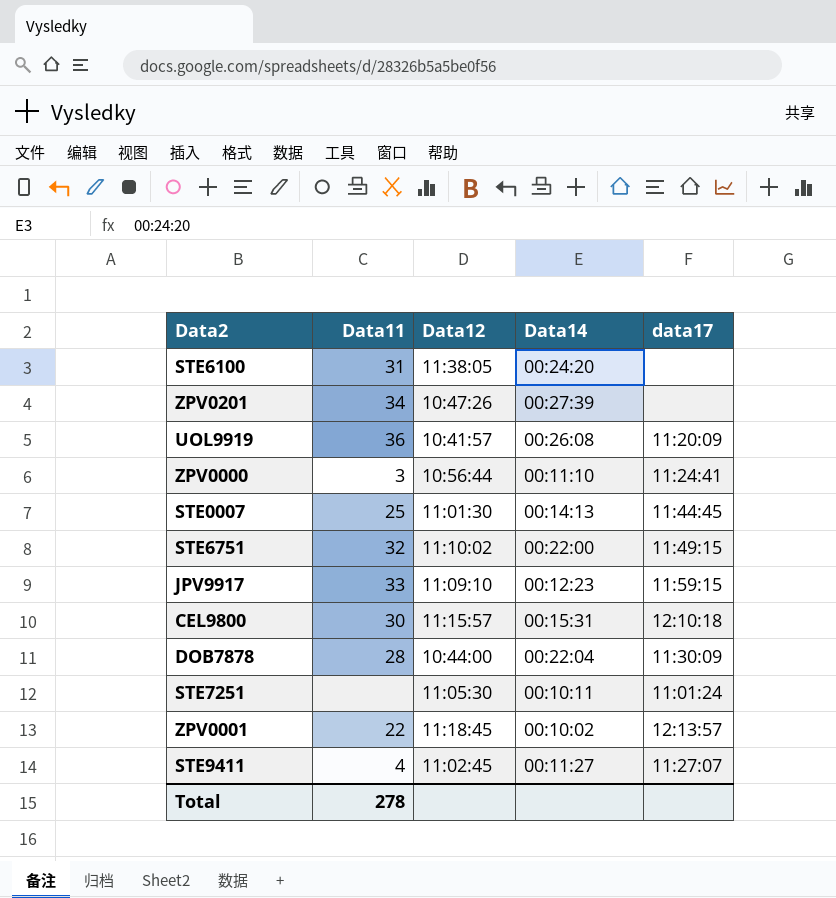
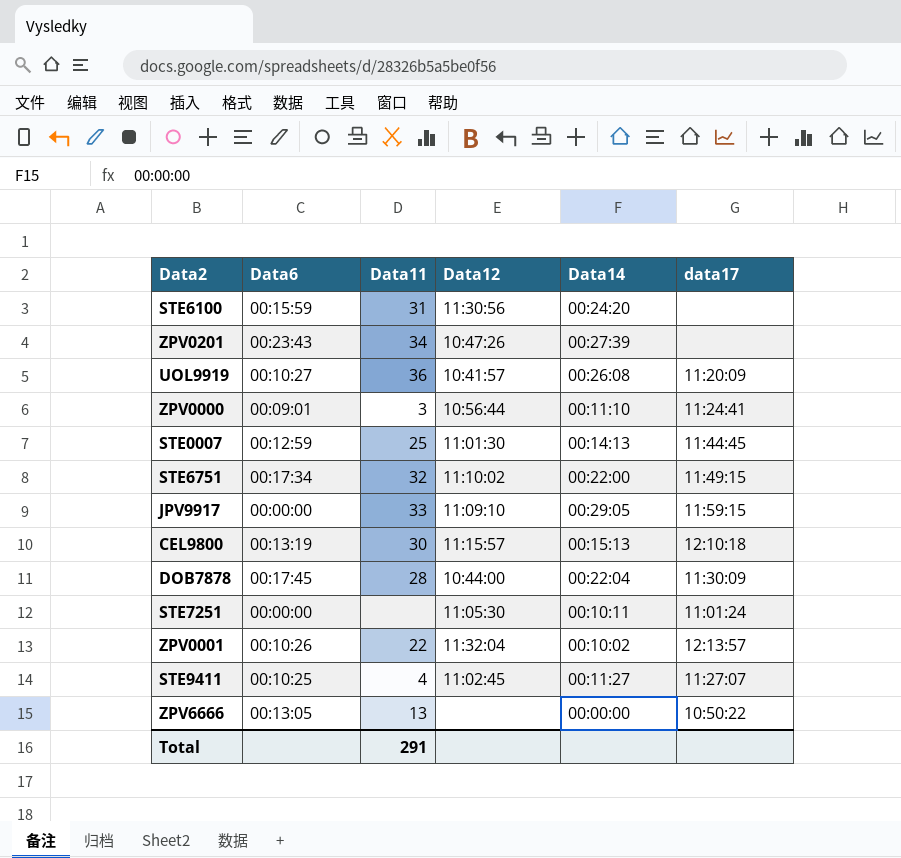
column Data6 | position: none -> 2
STE6100 | Data12: 11:38:05 -> 11:30:56
JPV9917 | Data14: 00:12:23 -> 00:29:05
CEL9800 | Data14: 00:15:31 -> 00:15:13
ZPV0001 | Data12: 11:18:45 -> 11:32:04
row ZPV6666: none -> 00:13:05 | 13 | none | 00:00:00 | 10:50:22
Total | Data11: 278 -> 291

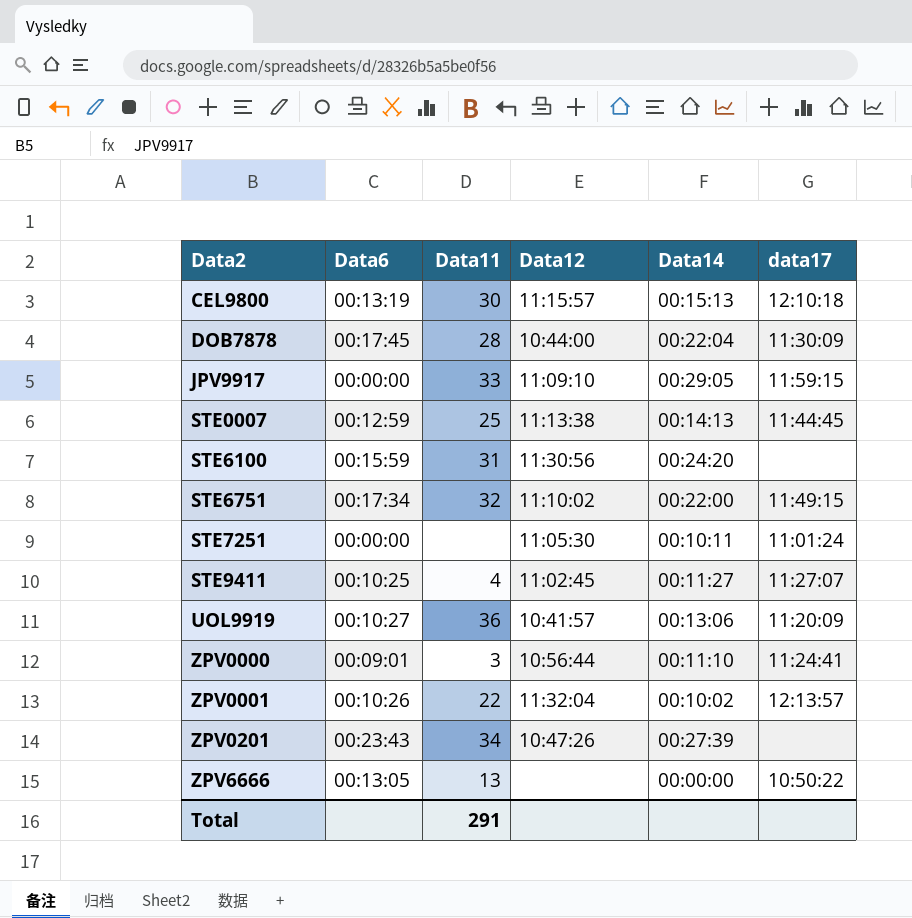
row order: none -> Data2 ascending
STE0007 | Data12: 11:01:30 -> 11:13:38
UOL9919 | Data14: 00:26:08 -> 00:13:06

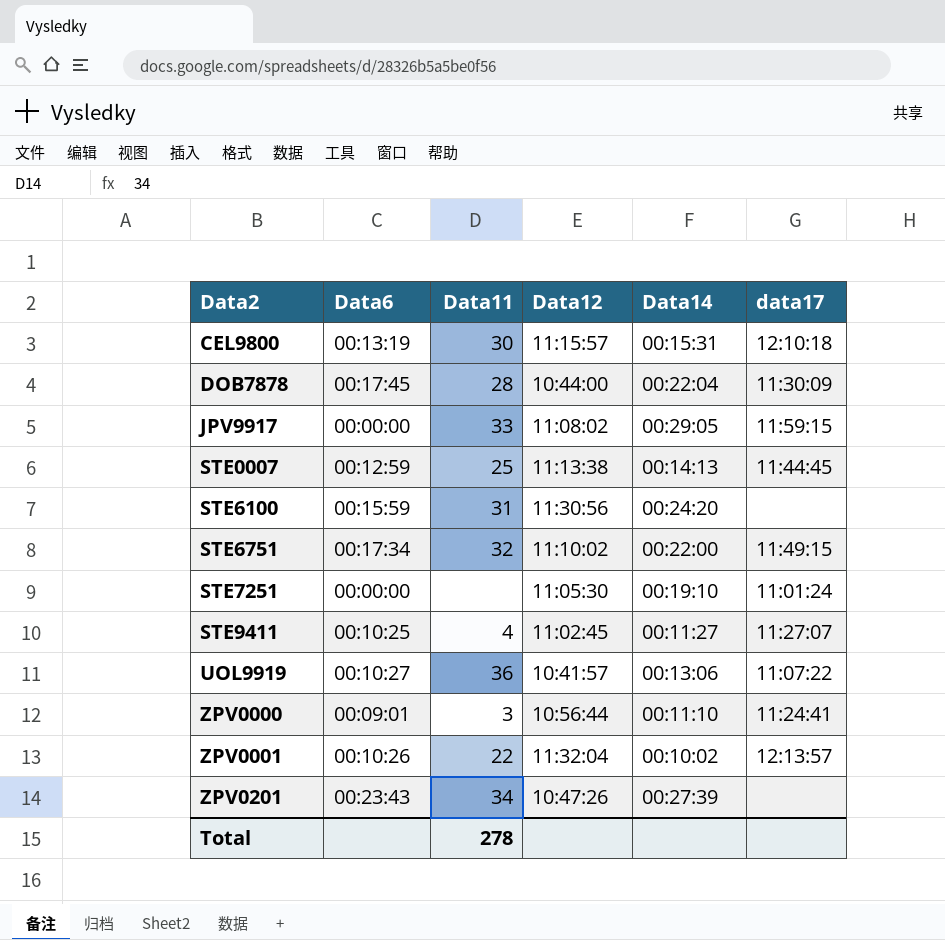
row ZPV6666: 00:13:05 | 13 | none | 00:00:00 | 10:50:22 -> none
CEL9800 | Data14: 00:15:13 -> 00:15:31
JPV9917 | Data12: 11:09:10 -> 11:08:02
STE7251 | Data14: 00:10:11 -> 00:19:10
UOL9919 | data17: 11:20:09 -> 11:07:22
Total | Data11: 291 -> 278

